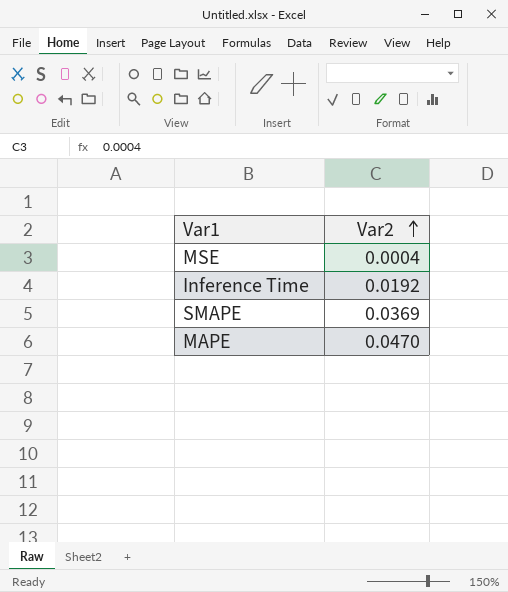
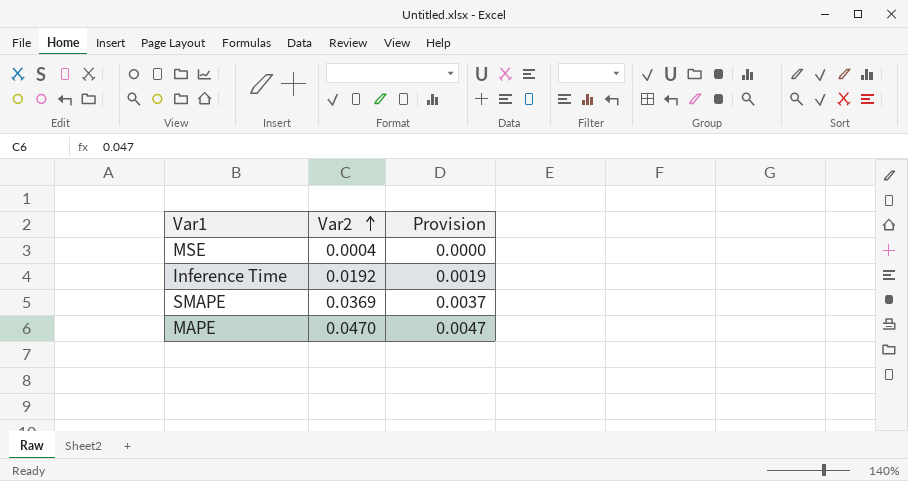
column Provision | formula: none -> [Var2] * 0.1

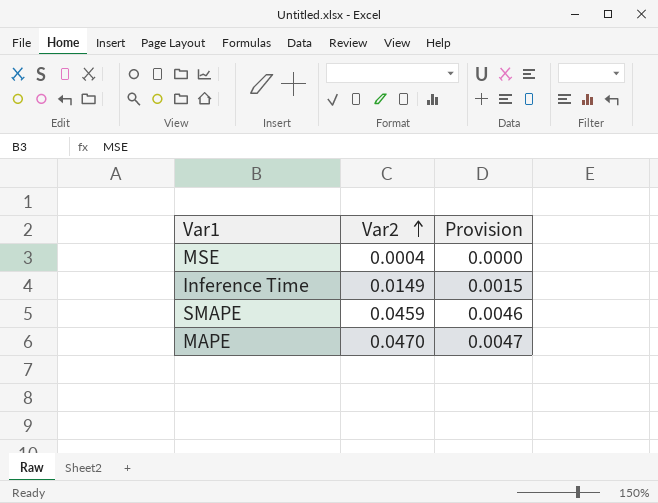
Inference Time | Var2: 0.0192 -> 0.0149
Inference Time | Provision: 0.0019 -> 0.0015
SMAPE | Var2: 0.0369 -> 0.0459
SMAPE | Provision: 0.0037 -> 0.0046

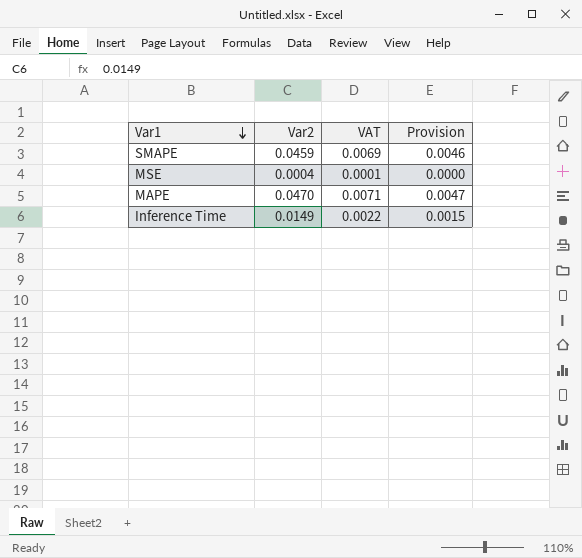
row order: Var2 ascending -> Var1 descending
column VAT | formula: none -> [Var2] * 0.15

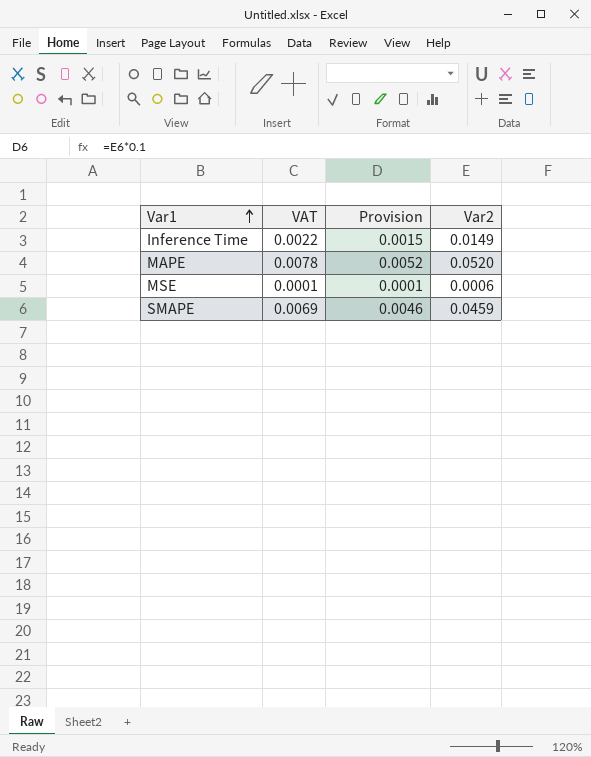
row order: Var1 descending -> Var1 ascending
column Var2 | position: 2 -> 4
MAPE | VAT: 0.0071 -> 0.0078
MAPE | Provision: 0.0047 -> 0.0052
MAPE | Var2: 0.0470 -> 0.0520
MSE | Provision: 0.0000 -> 0.0001
MSE | Var2: 0.0004 -> 0.0006

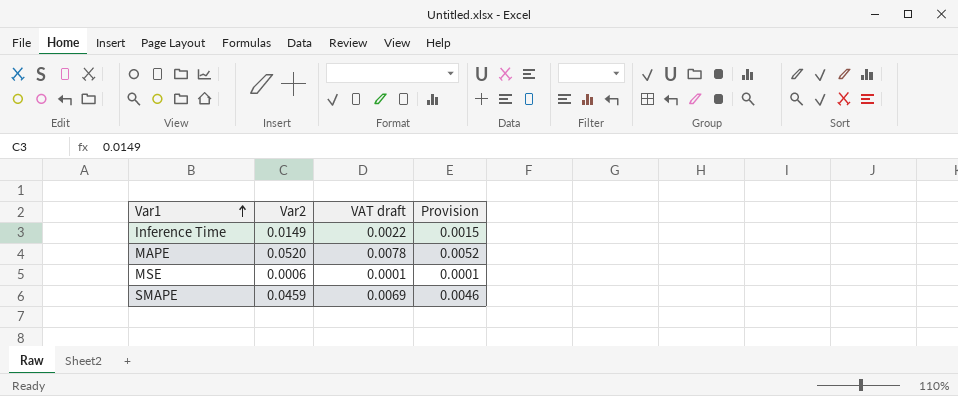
column Var2 | position: 4 -> 2
column name: VAT -> VAT draft

